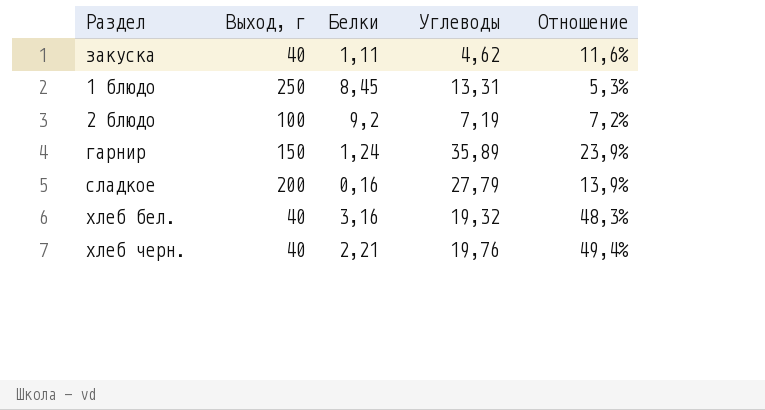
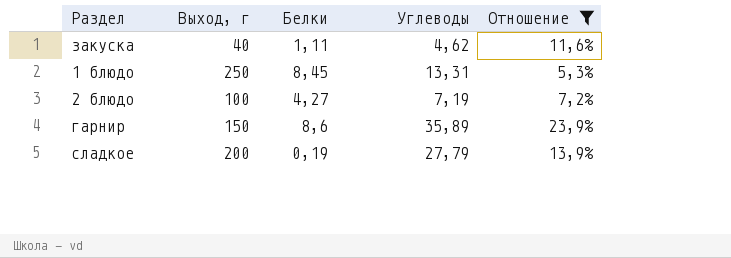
filter: none -> Отношение <= 23,9%
2 блюдо | Белки: 9,2 -> 4,27
гарнир | Белки: 1,24 -> 8,6
сладкое | Белки: 0,16 -> 0,19

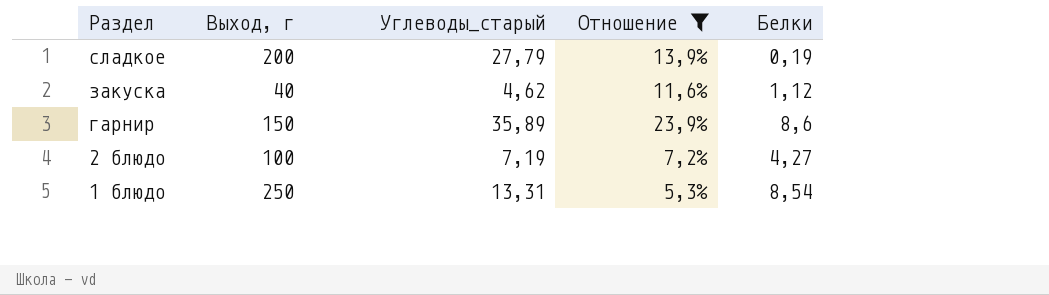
row order: none -> Раздел descending
column name: Углеводы -> Углеводы_старый
column Белки | position: 3 -> 5
закуска | Белки: 1,11 -> 1,12
1 блюдо | Белки: 8,45 -> 8,54

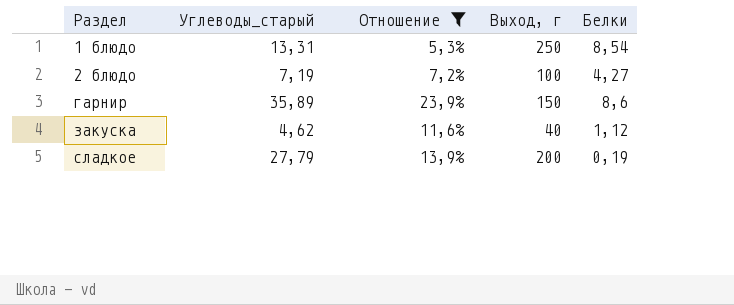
row order: Раздел descending -> Раздел ascending
column Выход, г | position: 2 -> 4

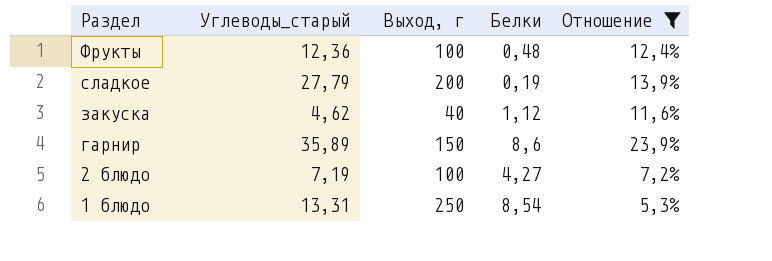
row order: Раздел ascending -> Раздел descending
column Отношение | position: 3 -> 5
row Фрукты: none -> 12,36 | 100 | 0,48 | 12,4%

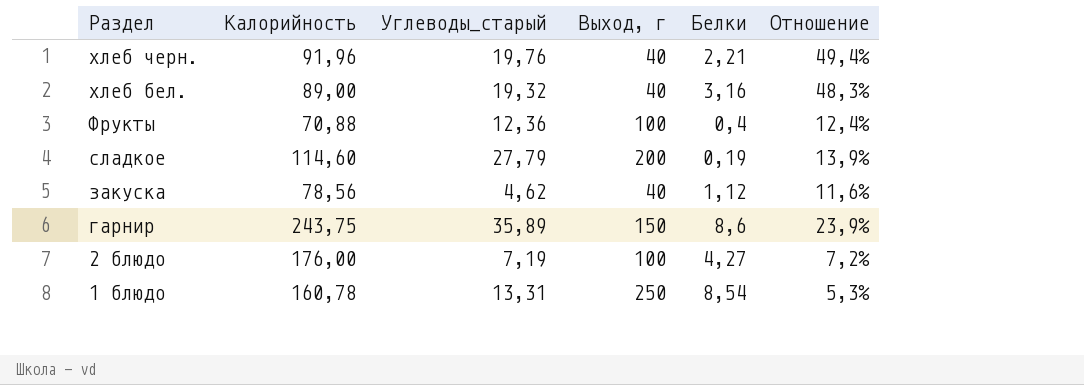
filter: Отношение <= 23,9% -> none
column Калорийность | position: none -> 2
Фрукты | Белки: 0,48 -> 0,4

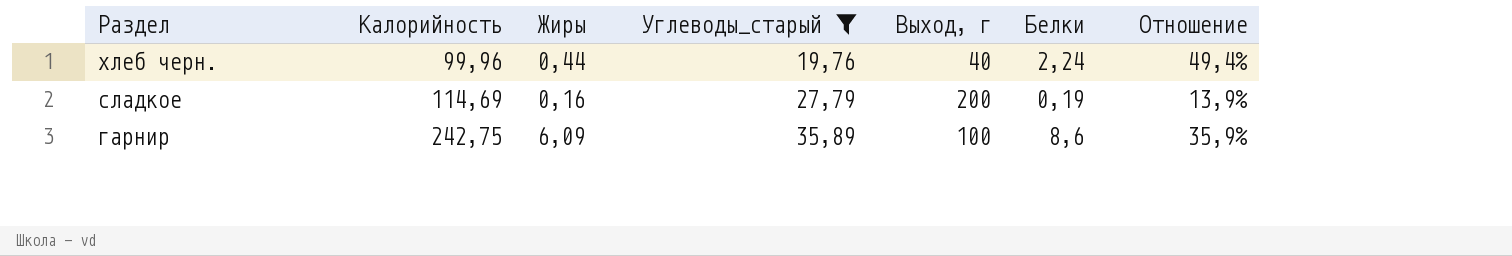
filter: none -> Углеводы_старый >= 19,76
column Жиры | position: none -> 3
хлеб черн. | Калорийность: 91,96 -> 99,96
хлеб черн. | Белки: 2,21 -> 2,24
сладкое | Калорийность: 114,60 -> 114,69
гарнир | Калорийность: 243,75 -> 242,75
гарнир | Выход, г: 150 -> 100
гарнир | Отношение: 23,9% -> 35,9%

